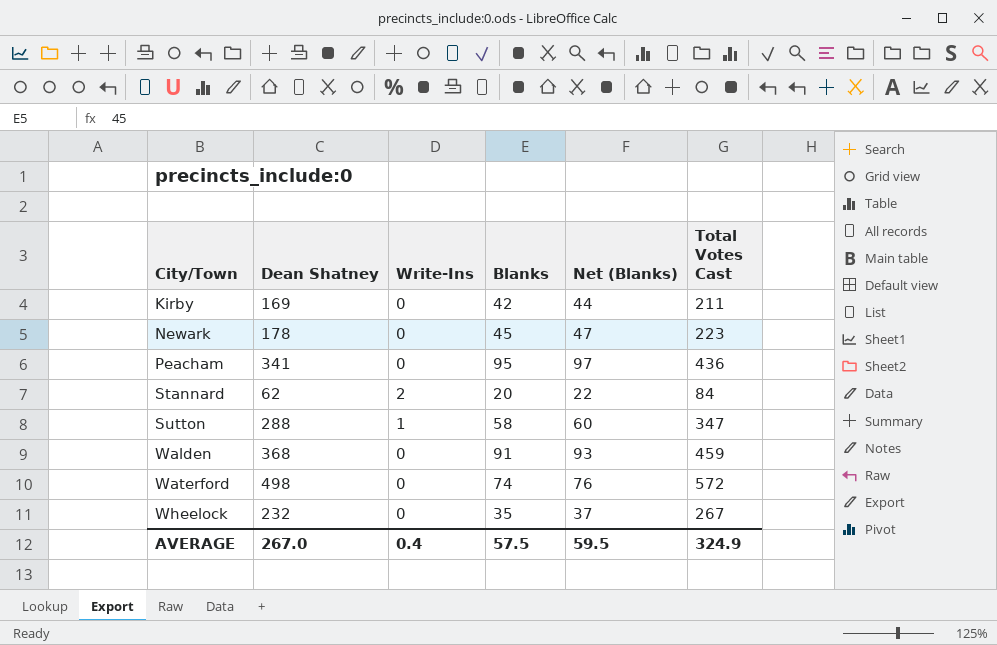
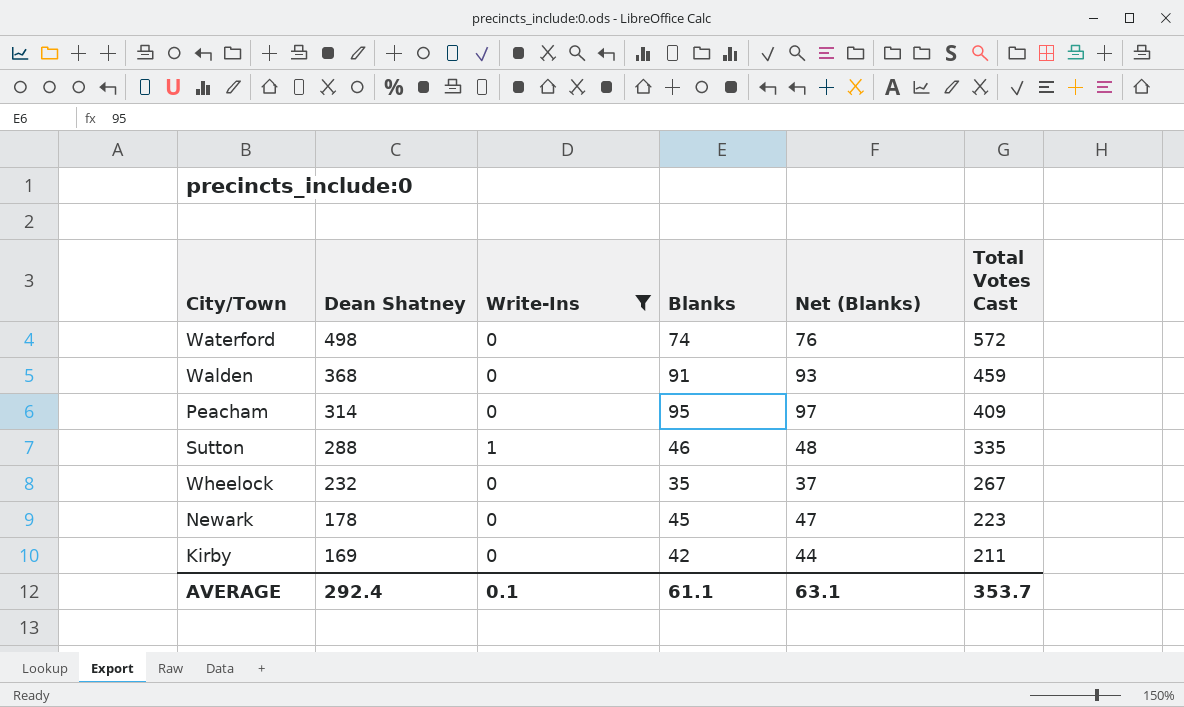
filter: none -> Write-Ins != 2
row order: City/Town ascending -> Dean Shatney descending
Peacham | Dean Shatney: 341 -> 314
Peacham | Total Votes Cast: 436 -> 409
Sutton | Blanks: 58 -> 46
Sutton | Net (Blanks): 60 -> 48
Sutton | Total Votes Cast: 347 -> 335
AVERAGE | Dean Shatney: 267.0 -> 292.4
AVERAGE | Write-Ins: 0.4 -> 0.1
AVERAGE | Blanks: 57.5 -> 61.1
AVERAGE | Net (Blanks): 59.5 -> 63.1
AVERAGE | Total Votes Cast: 324.9 -> 353.7

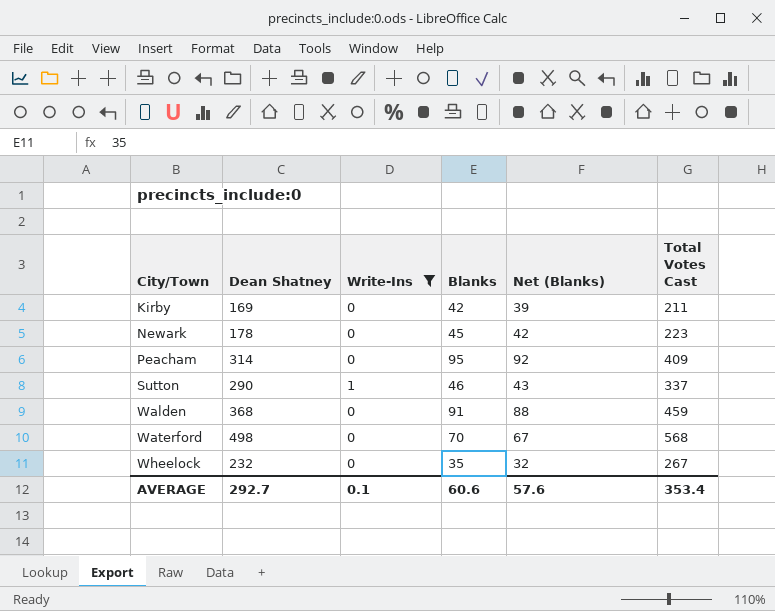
row order: Dean Shatney descending -> City/Town ascending
column Net (Blanks) | formula: [Blanks] + 2 -> [Blanks] - 3
Sutton | Dean Shatney: 288 -> 290
Sutton | Total Votes Cast: 335 -> 337
Waterford | Blanks: 74 -> 70
Waterford | Total Votes Cast: 572 -> 568
AVERAGE | Dean Shatney: 292.4 -> 292.7
AVERAGE | Blanks: 61.1 -> 60.6
AVERAGE | Net (Blanks): 63.1 -> 57.6
AVERAGE | Total Votes Cast: 353.7 -> 353.4

